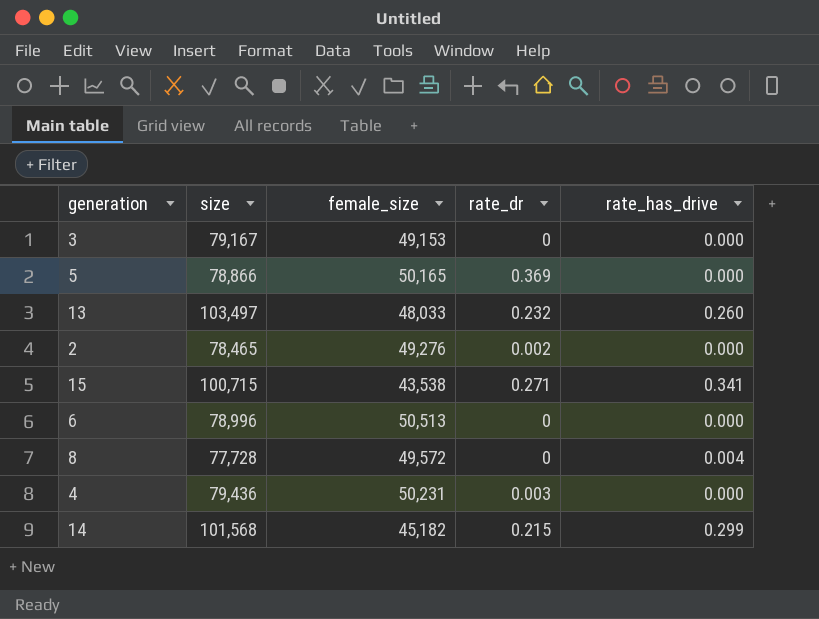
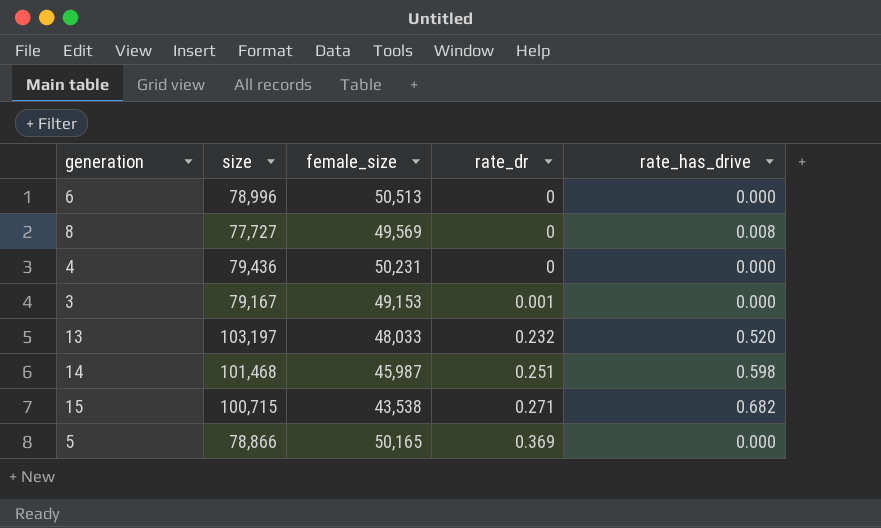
row order: none -> rate_dr ascending
row 2: 78,465 | 49,276 | 0.002 | 0.000 -> none
8 | size: 77,728 -> 77,727
8 | female_size: 49,572 -> 49,569
8 | rate_has_drive: 0.004 -> 0.008
4 | rate_dr: 0.003 -> 0
3 | rate_dr: 0 -> 0.001
13 | size: 103,497 -> 103,197
13 | rate_has_drive: 0.260 -> 0.520
14 | size: 101,568 -> 101,468
14 | female_size: 45,182 -> 45,987
14 | rate_dr: 0.215 -> 0.251
14 | rate_has_drive: 0.299 -> 0.598
15 | rate_has_drive: 0.341 -> 0.682

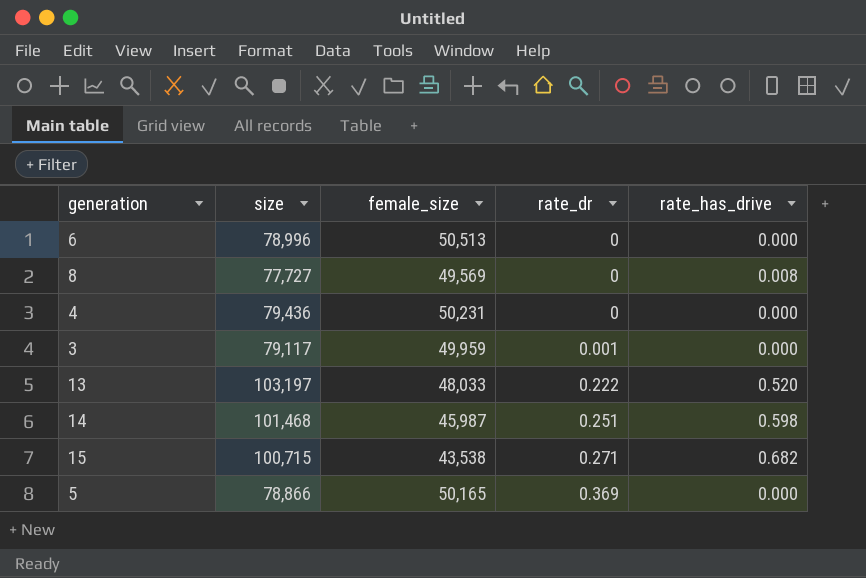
3 | size: 79,167 -> 79,117
3 | female_size: 49,153 -> 49,959
13 | rate_dr: 0.232 -> 0.222

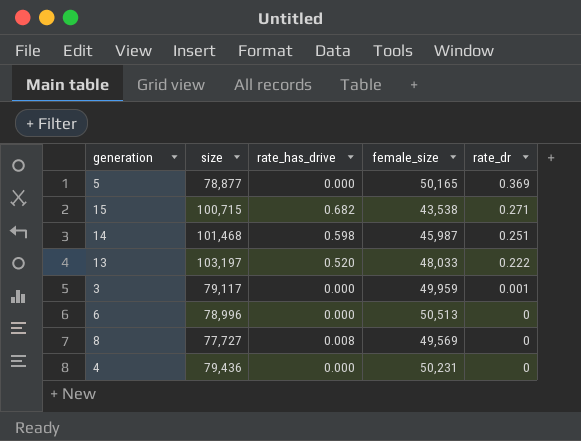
row order: rate_dr ascending -> rate_dr descending
column rate_has_drive | position: 5 -> 3
5 | size: 78,866 -> 78,877

